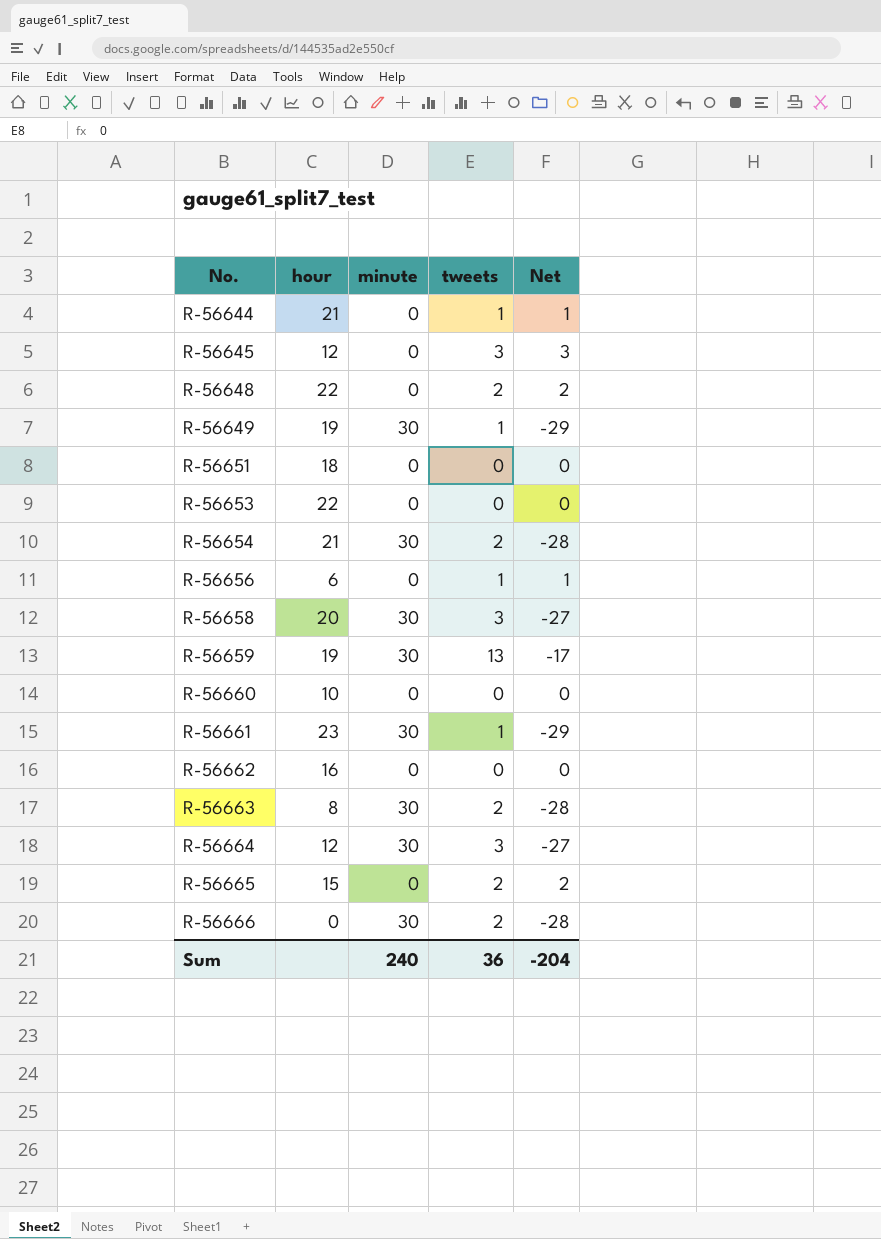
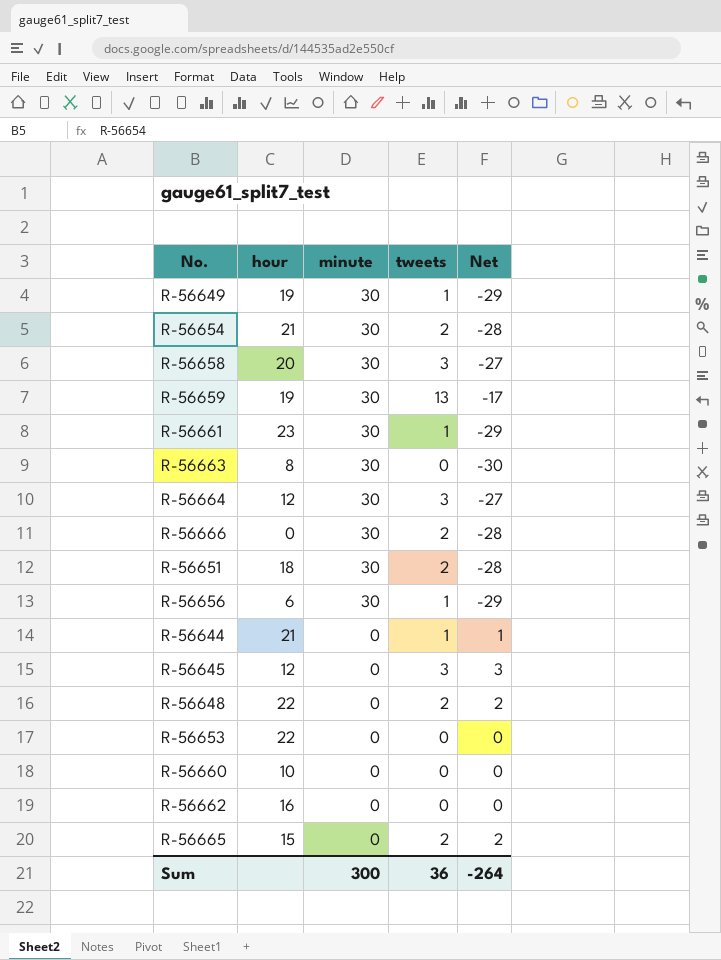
row order: No. ascending -> minute descending
R-56663 | tweets: 2 -> 0
R-56663 | Net: -28 -> -30
R-56651 | minute: 0 -> 30
R-56651 | tweets: 0 -> 2
R-56651 | Net: 0 -> -28
R-56656 | minute: 0 -> 30
R-56656 | Net: 1 -> -29
Sum | minute: 240 -> 300
Sum | Net: -204 -> -264

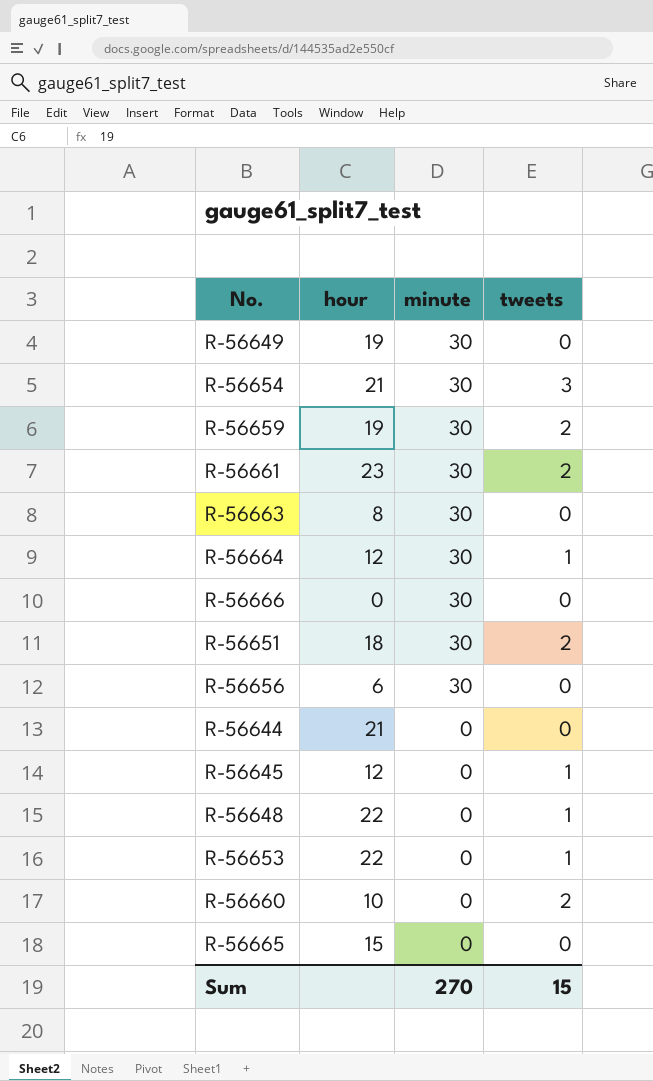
column Net | formula: [tweets] - [minute] -> none
row R-56658: 20 | 30 | 3 | -27 -> none
row R-56662: 16 | 0 | 0 | 0 -> none
R-56649 | tweets: 1 -> 0
R-56654 | tweets: 2 -> 3
R-56659 | tweets: 13 -> 2
R-56661 | tweets: 1 -> 2
R-56664 | tweets: 3 -> 1
R-56666 | tweets: 2 -> 0
R-56656 | tweets: 1 -> 0
R-56644 | tweets: 1 -> 0
R-56645 | tweets: 3 -> 1
R-56648 | tweets: 2 -> 1
R-56653 | tweets: 0 -> 1
R-56660 | tweets: 0 -> 2
R-56665 | tweets: 2 -> 0
Sum | minute: 300 -> 270
Sum | tweets: 36 -> 15

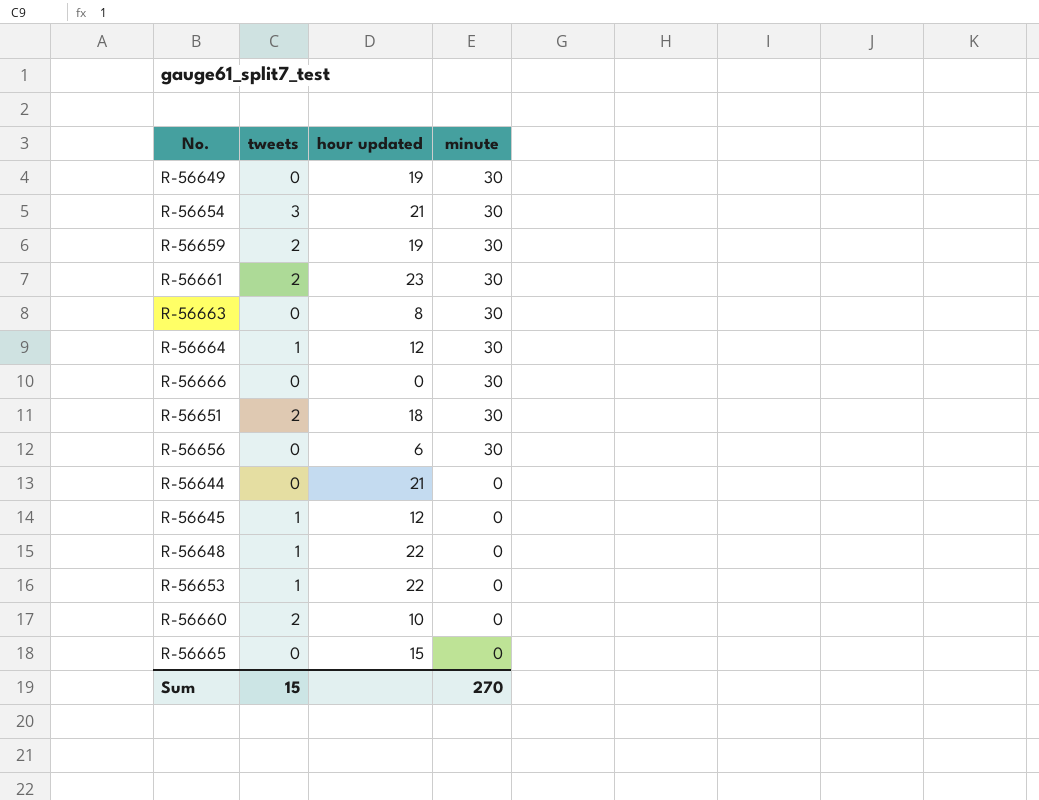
column tweets | position: 4 -> 2
column name: hour -> hour updated

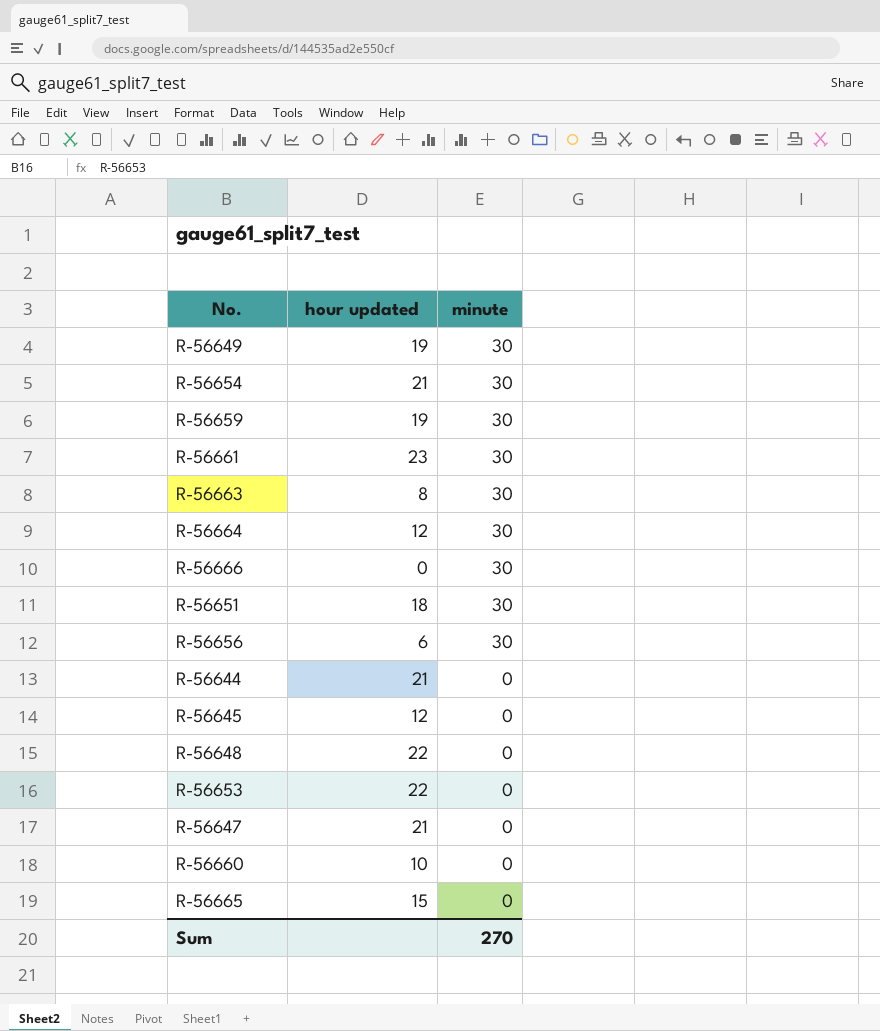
column tweets | position: 2 -> none
row R-56647: none -> 21 | 0

